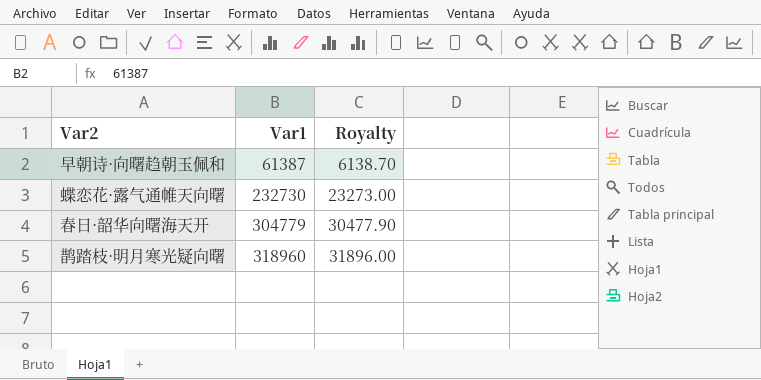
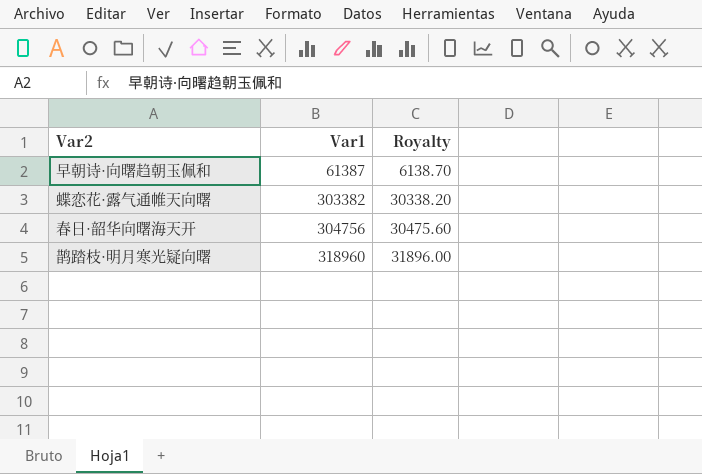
蝶恋花·露气通帷天向曙 | Var1: 232730 -> 303382
蝶恋花·露气通帷天向曙 | Royalty: 23273.00 -> 30338.20
春日·韶华向曙海天开 | Var1: 304779 -> 304756
春日·韶华向曙海天开 | Royalty: 30477.90 -> 30475.60

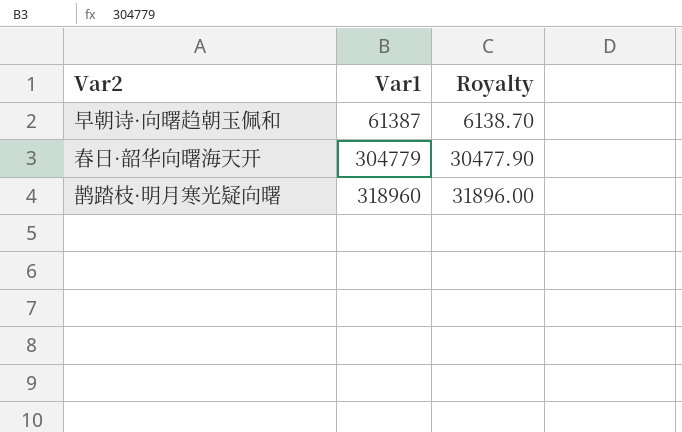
row 蝶恋花·露气通帷天向曙: 303382 | 30338.20 -> none
春日·韶华向曙海天开 | Var1: 304756 -> 304779
春日·韶华向曙海天开 | Royalty: 30475.60 -> 30477.90

